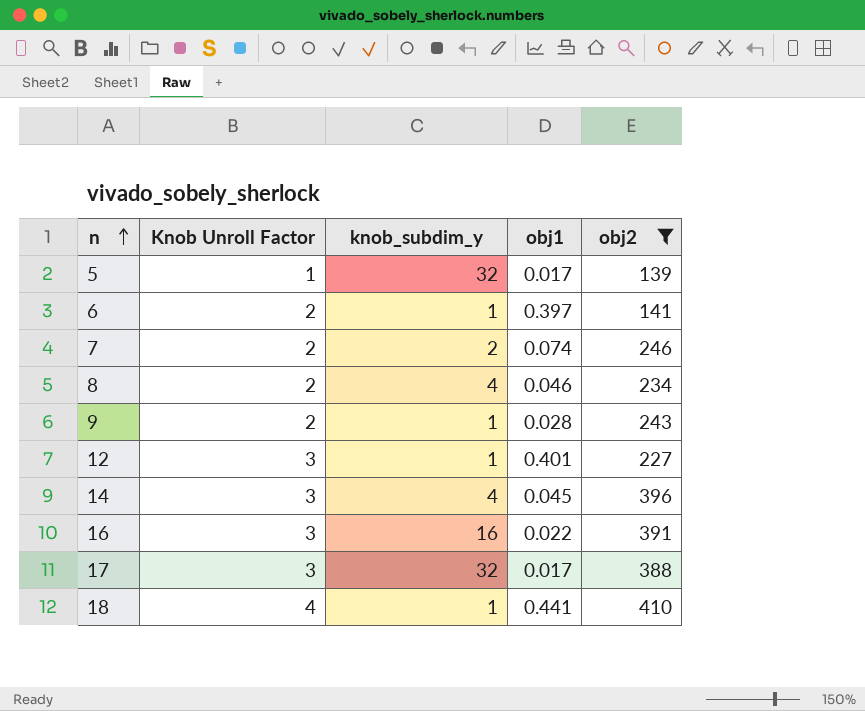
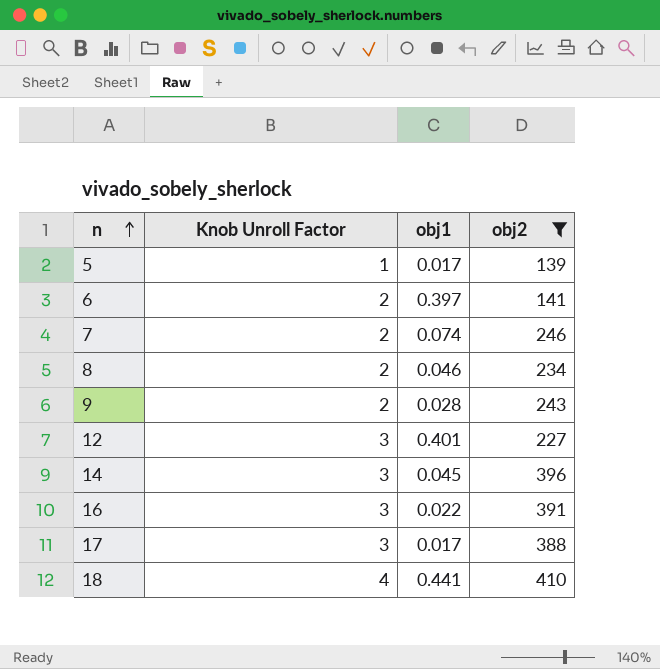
column knob_subdim_y | position: 3 -> none

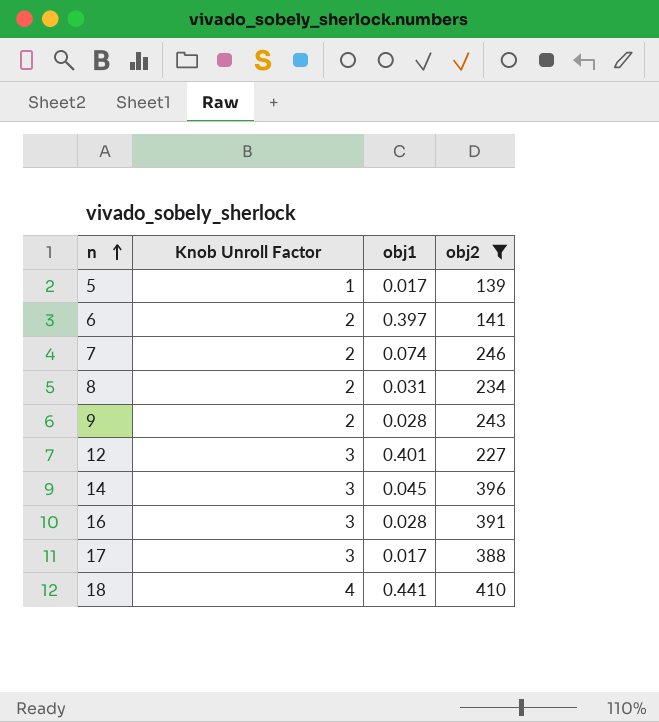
8 | obj1: 0.046 -> 0.031
16 | obj1: 0.022 -> 0.028

